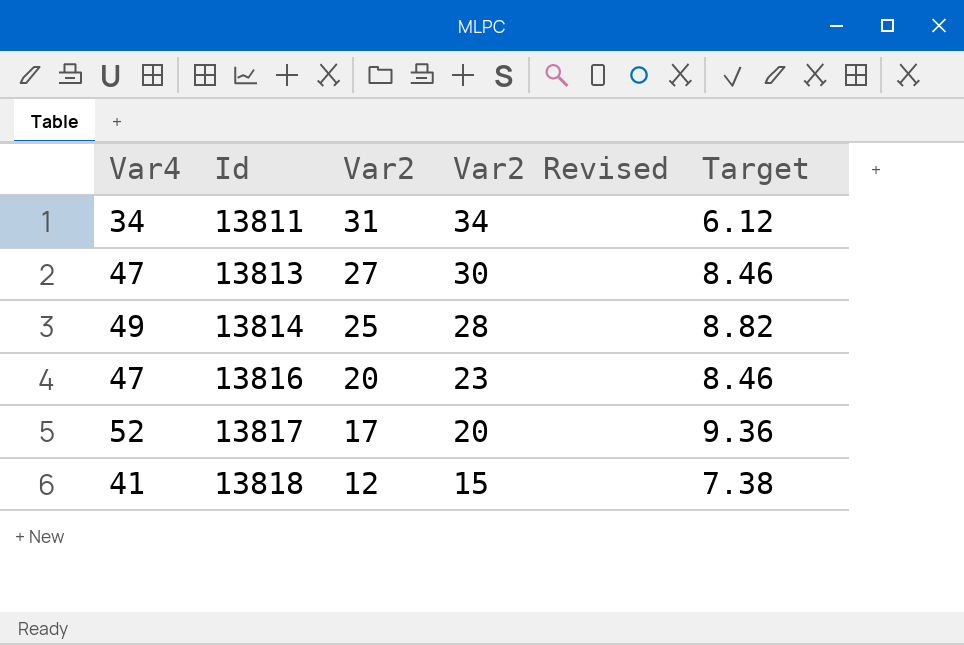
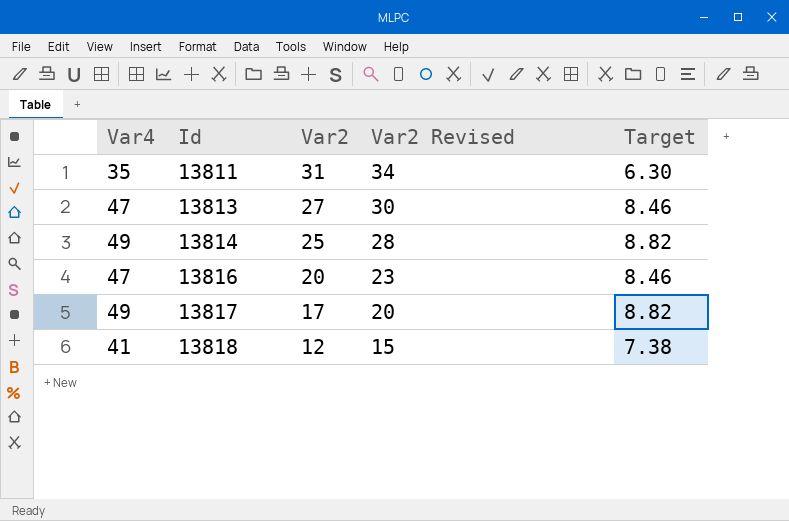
13811 | Var4: 34 -> 35
13811 | Target: 6.12 -> 6.30
13817 | Var4: 52 -> 49
13817 | Target: 9.36 -> 8.82

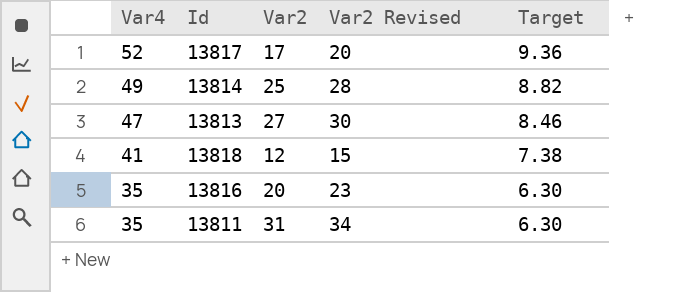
row order: Id ascending -> Var4 descending
13817 | Var4: 49 -> 52
13817 | Target: 8.82 -> 9.36
13816 | Var4: 47 -> 35
13816 | Target: 8.46 -> 6.30

